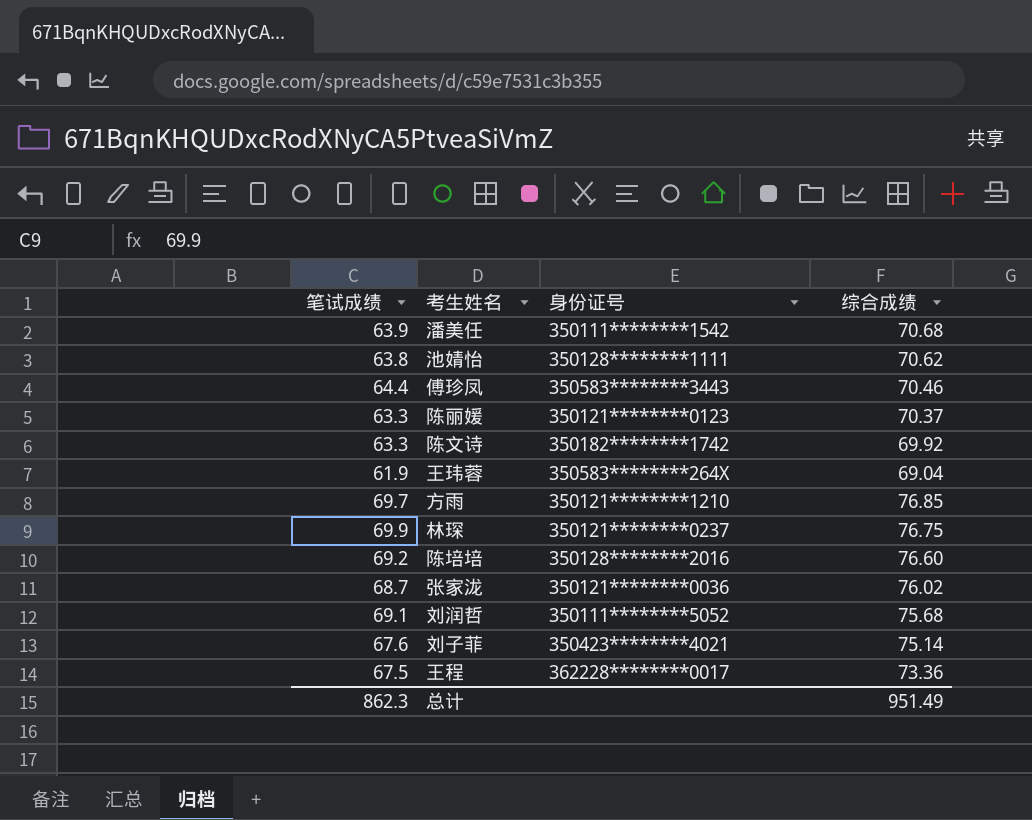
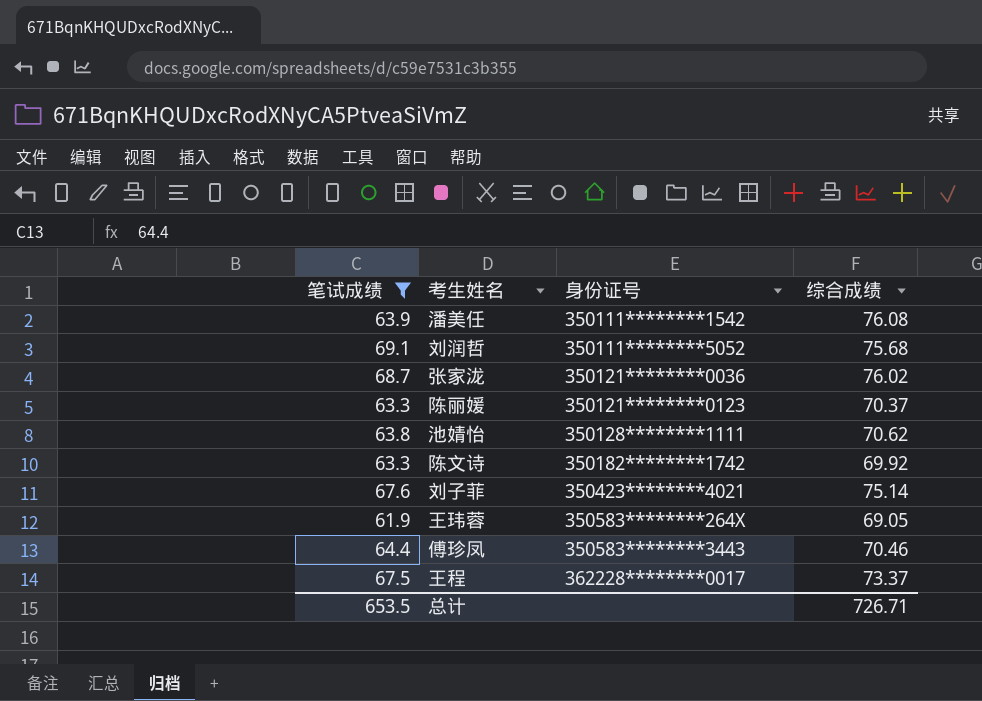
filter: none -> 笔试成绩 <= 69.1
row order: none -> 身份证号 ascending
潘美任 | 综合成绩: 70.68 -> 76.08
王玮蓉 | 综合成绩: 69.04 -> 69.05
王程 | 综合成绩: 73.36 -> 73.37
总计 | 笔试成绩: 862.3 -> 653.5
总计 | 综合成绩: 951.49 -> 726.71

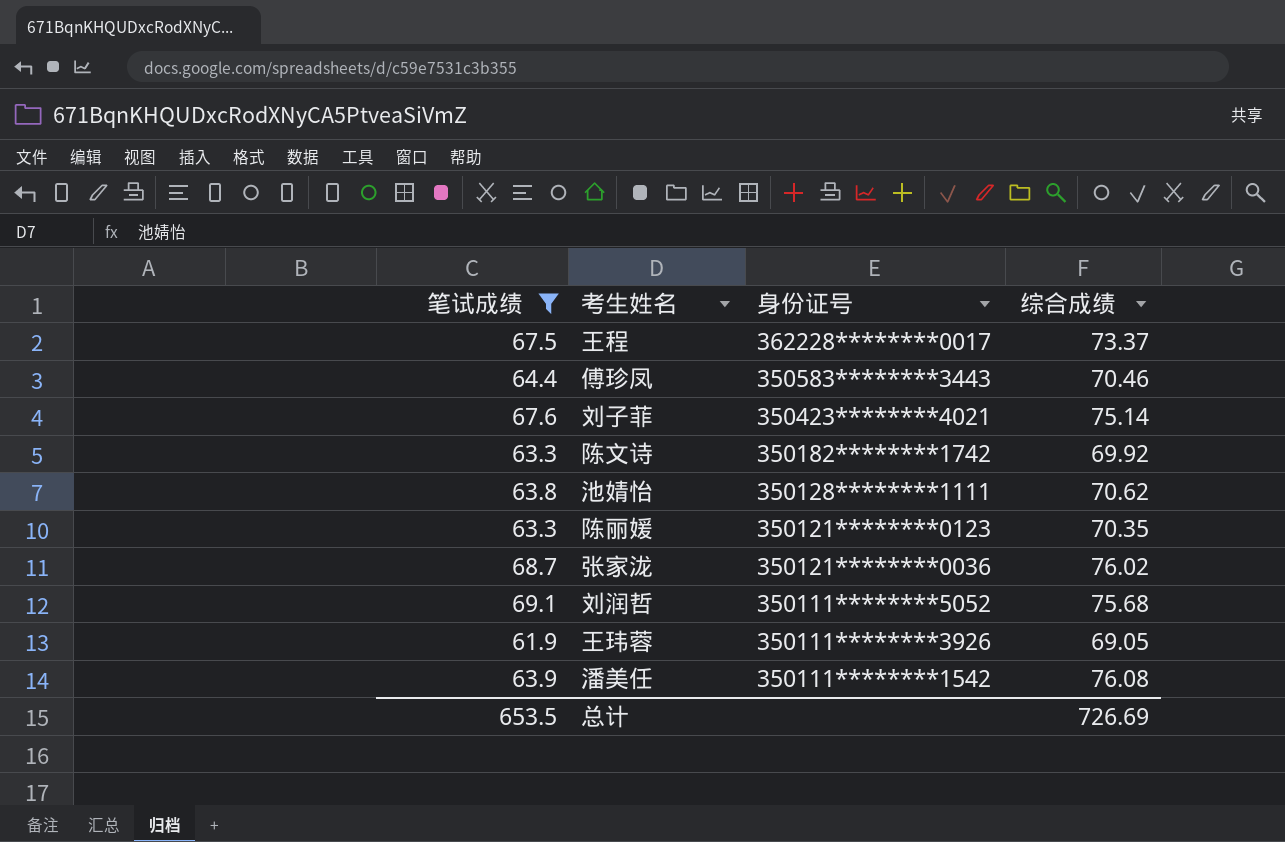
row order: 身份证号 ascending -> 身份证号 descending
陈丽媛 | 综合成绩: 70.37 -> 70.35
王玮蓉 | 身份证号: 350583********264X -> 350111********3926
总计 | 综合成绩: 726.71 -> 726.69

